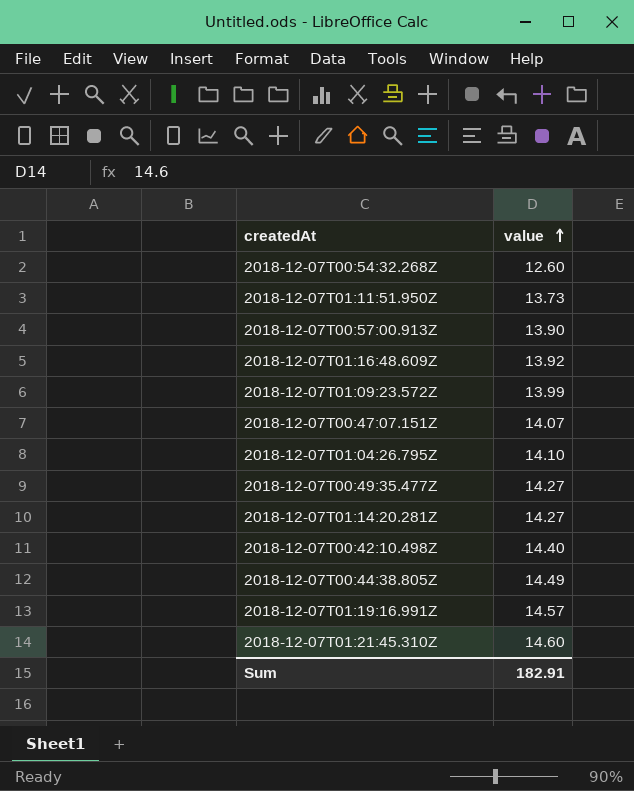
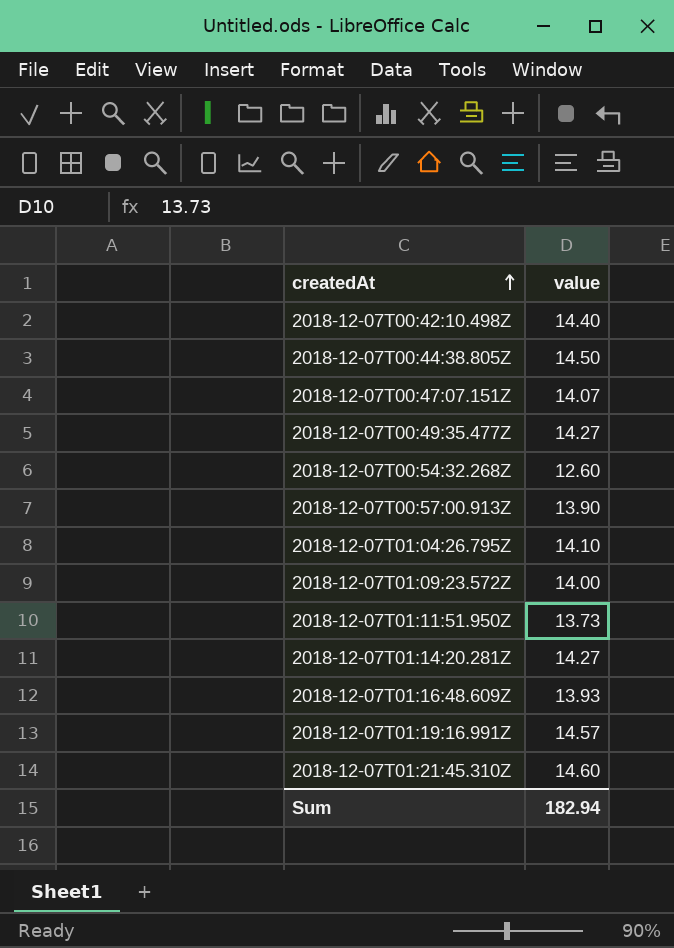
row order: value ascending -> createdAt ascending
2018-12-07T00:44:38.805Z | value: 14.49 -> 14.50
2018-12-07T01:09:23.572Z | value: 13.99 -> 14.00
2018-12-07T01:16:48.609Z | value: 13.92 -> 13.93
Sum | value: 182.91 -> 182.94

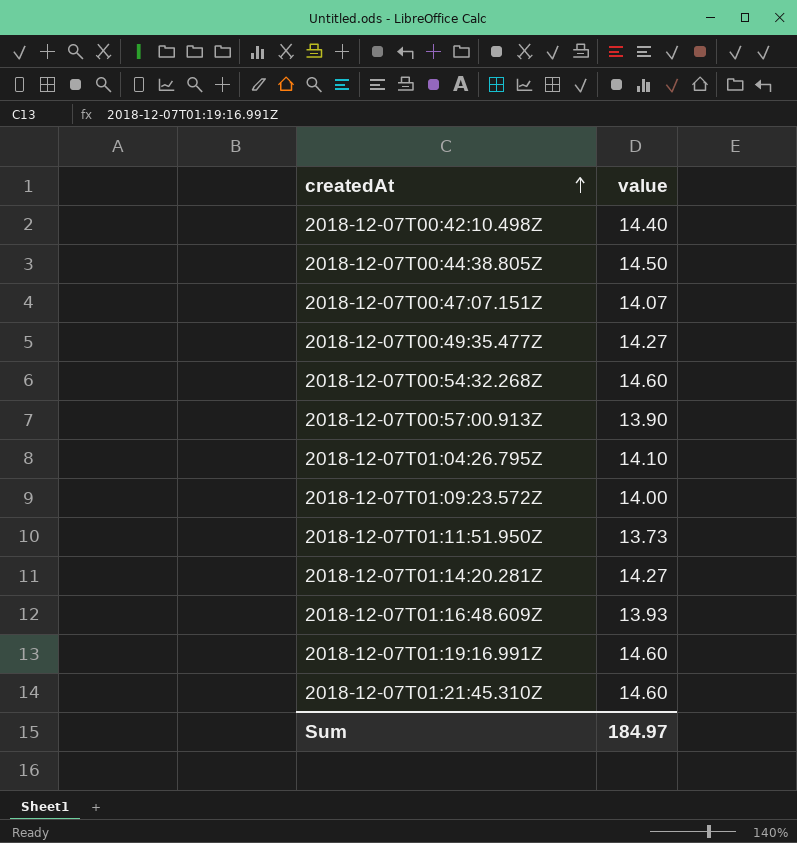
2018-12-07T00:54:32.268Z | value: 12.60 -> 14.60
2018-12-07T01:19:16.991Z | value: 14.57 -> 14.60
Sum | value: 182.94 -> 184.97

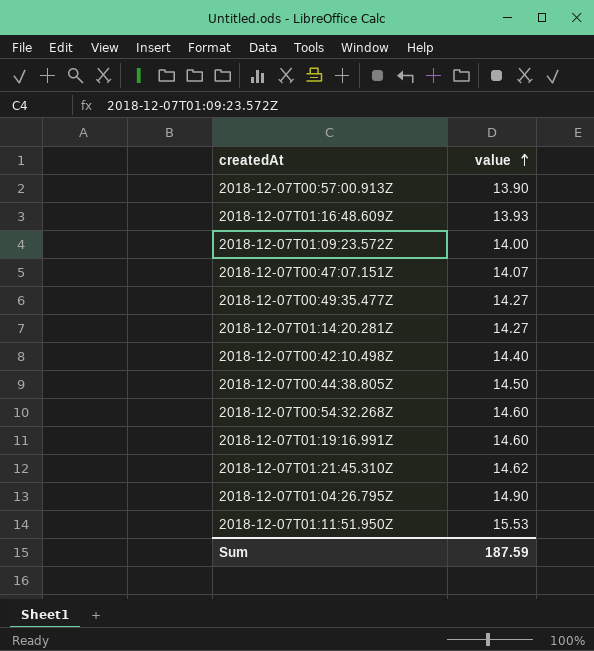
row order: createdAt ascending -> value ascending
2018-12-07T01:21:45.310Z | value: 14.60 -> 14.62
2018-12-07T01:04:26.795Z | value: 14.10 -> 14.90
2018-12-07T01:11:51.950Z | value: 13.73 -> 15.53
Sum | value: 184.97 -> 187.59

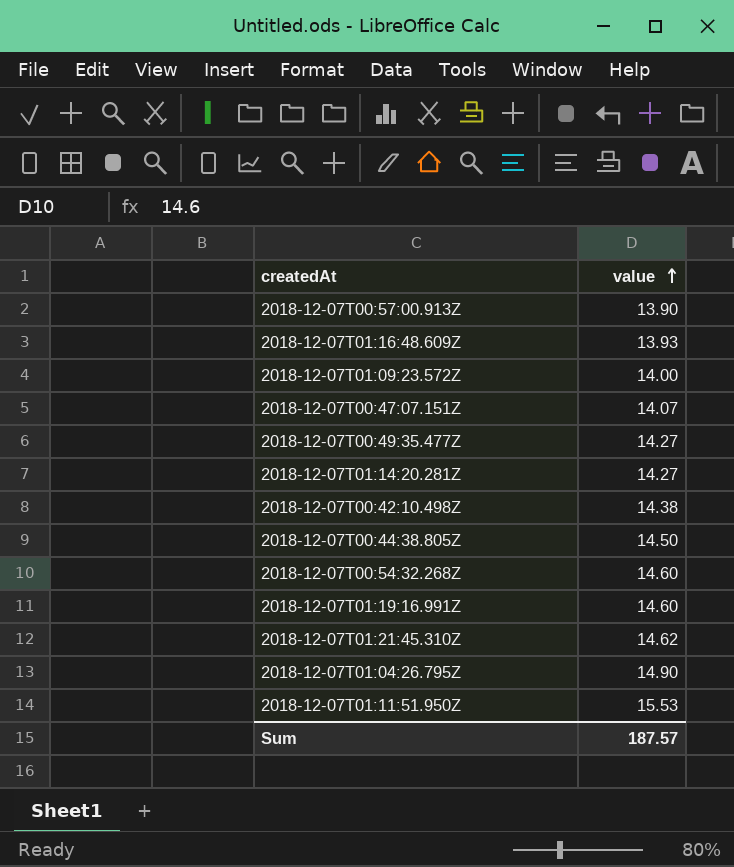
2018-12-07T00:42:10.498Z | value: 14.40 -> 14.38
Sum | value: 187.59 -> 187.57

